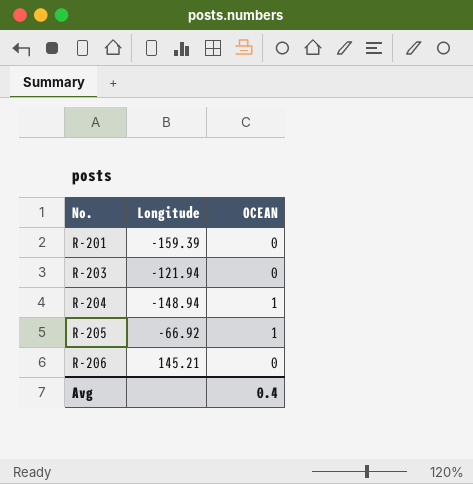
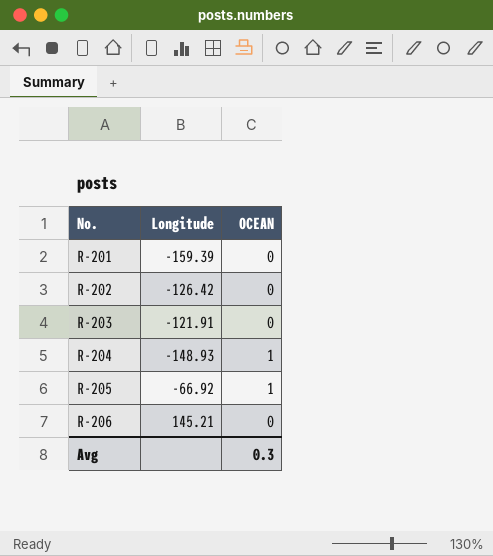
row R-202: none -> -126.42 | 0
R-203 | Longitude: -121.94 -> -121.91
R-204 | Longitude: -148.94 -> -148.93
Avg | OCEAN: 0.4 -> 0.3

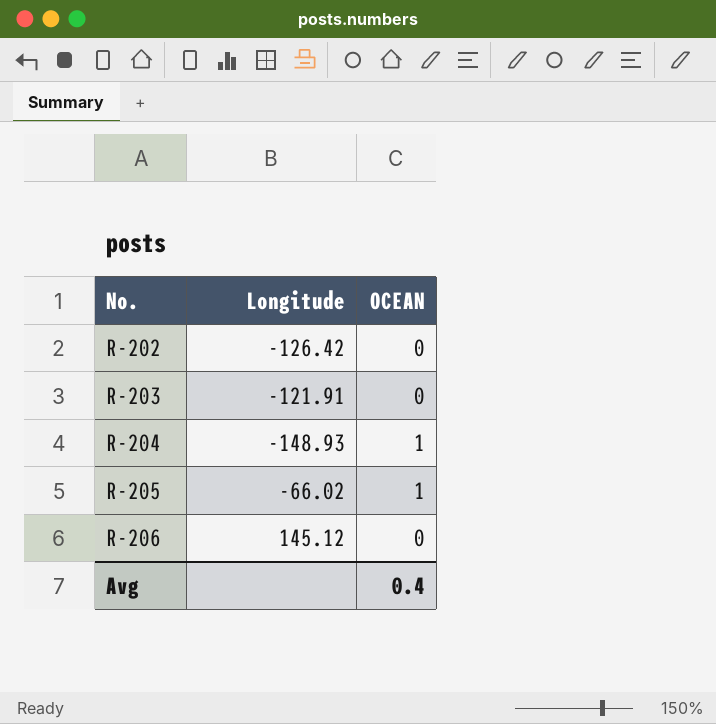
row R-201: -159.39 | 0 -> none
R-205 | Longitude: -66.92 -> -66.02
R-206 | Longitude: 145.21 -> 145.12
Avg | OCEAN: 0.3 -> 0.4

